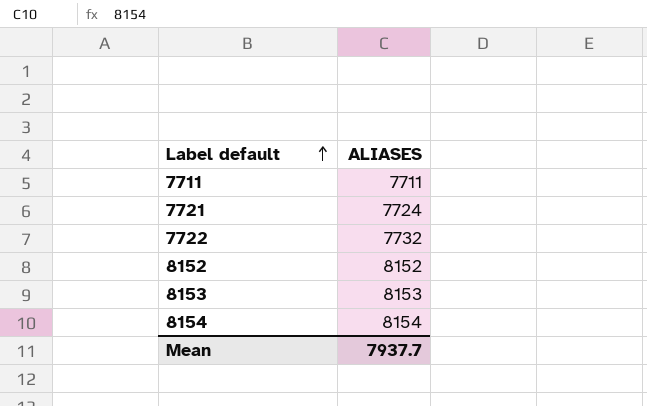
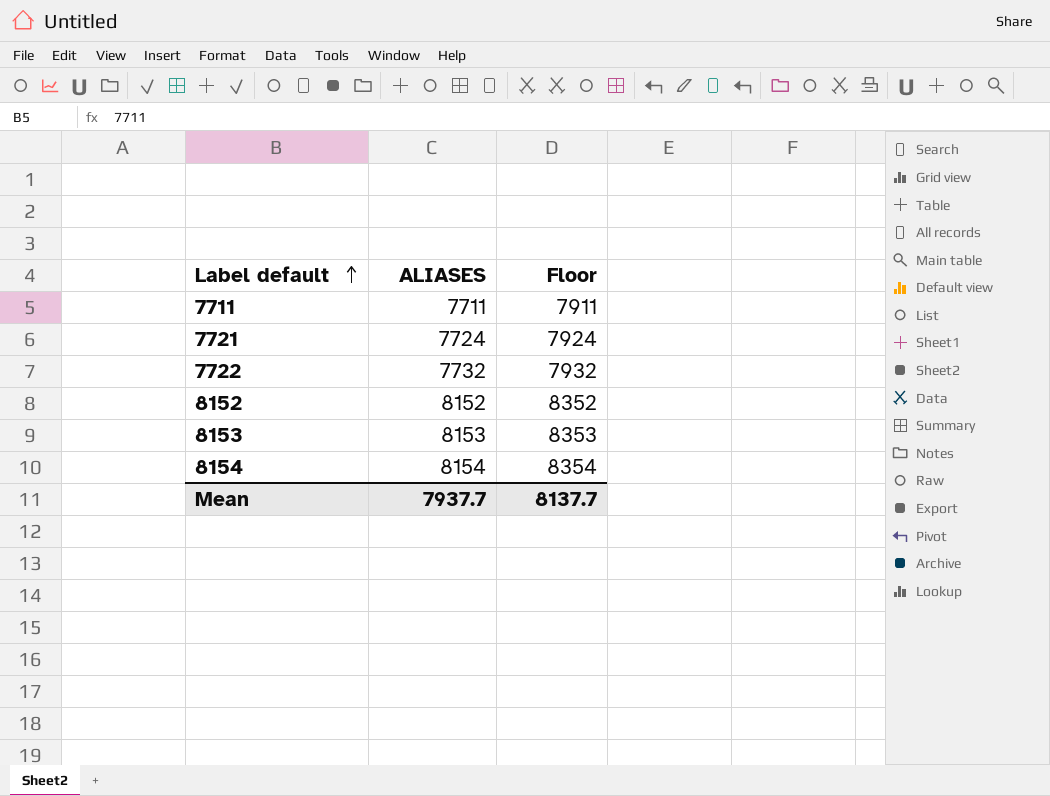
column Floor | formula: none -> [ALIASES] + 200

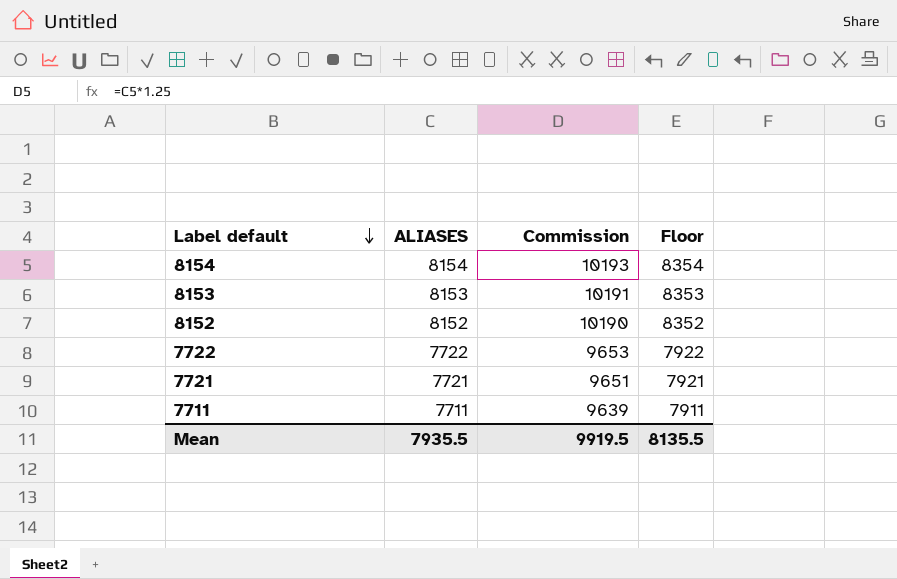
row order: Label default ascending -> Label default descending
column Commission | formula: none -> [ALIASES] * 1.25
7722 | ALIASES: 7732 -> 7722
7722 | Floor: 7932 -> 7922
7721 | ALIASES: 7724 -> 7721
7721 | Floor: 7924 -> 7921
Mean | ALIASES: 7937.7 -> 7935.5
Mean | Floor: 8137.7 -> 8135.5

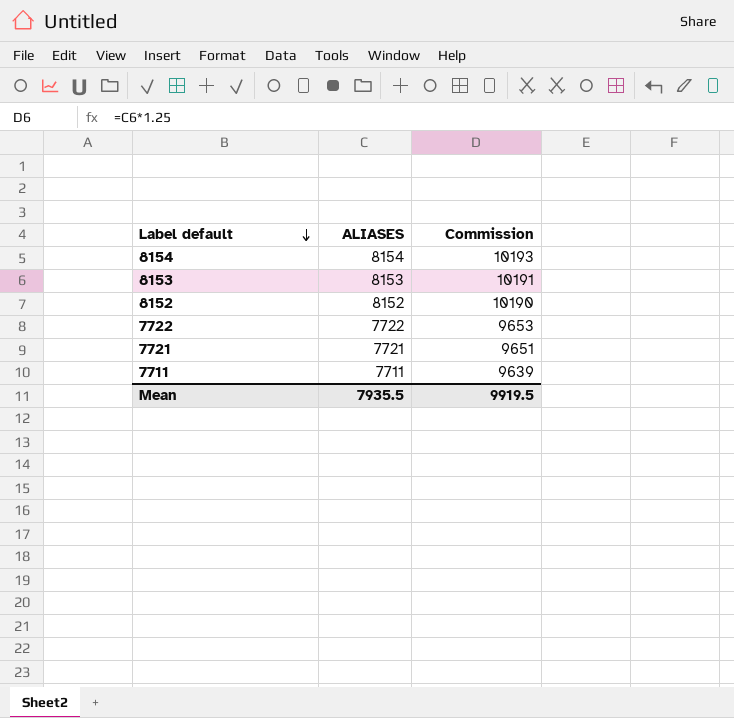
column Floor | formula: [ALIASES] + 200 -> none

